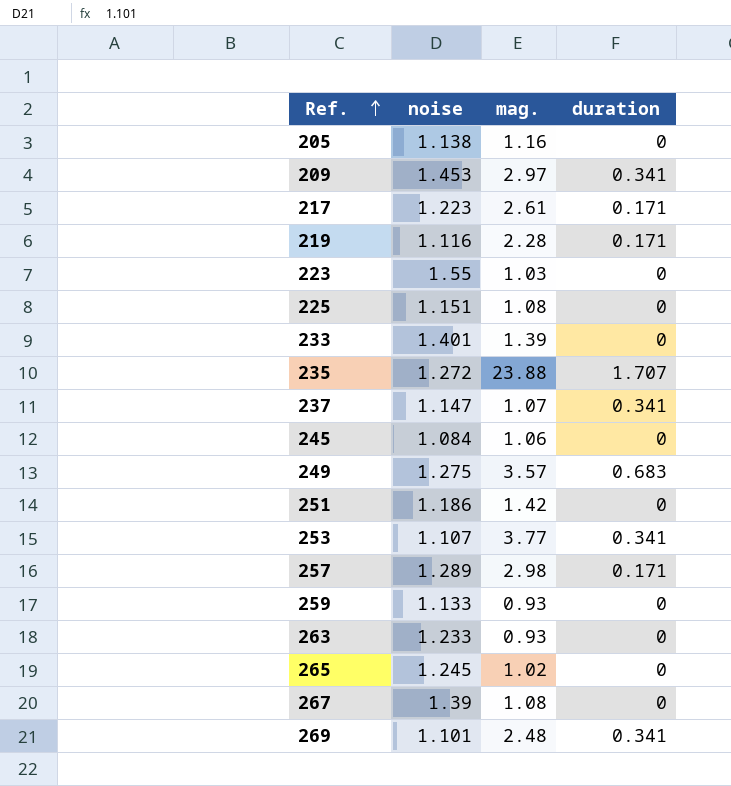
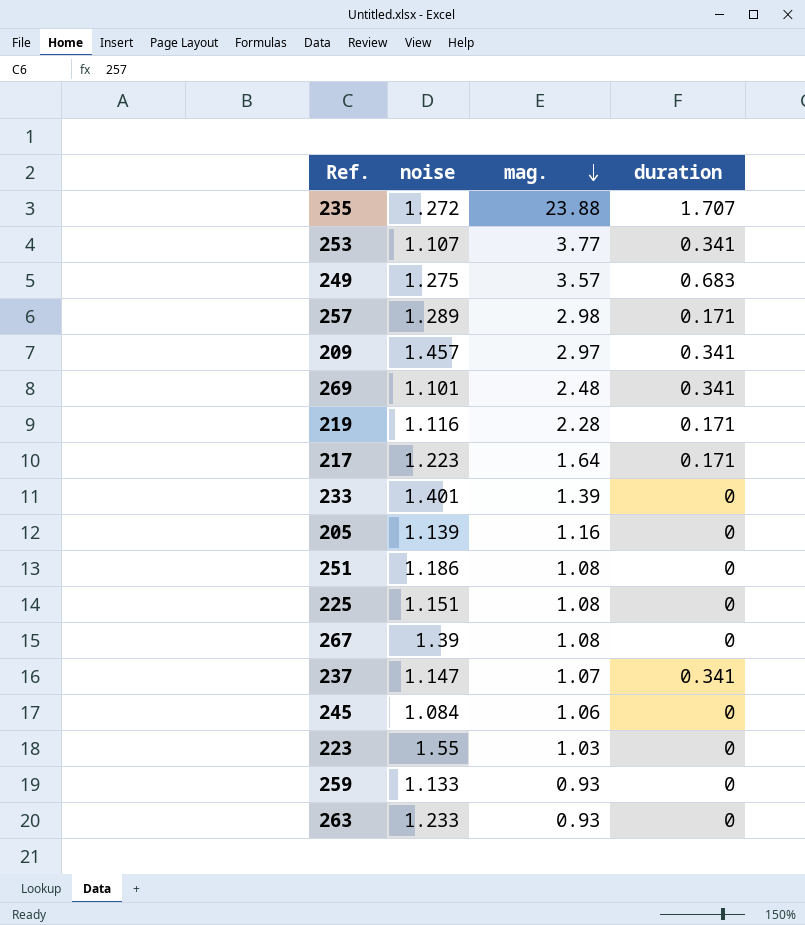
row order: Ref. ascending -> mag. descending
row 265: 1.245 | 1.02 | 0 -> none
209 | noise: 1.453 -> 1.457
217 | mag.: 2.61 -> 1.64
205 | noise: 1.138 -> 1.139
251 | mag.: 1.42 -> 1.08

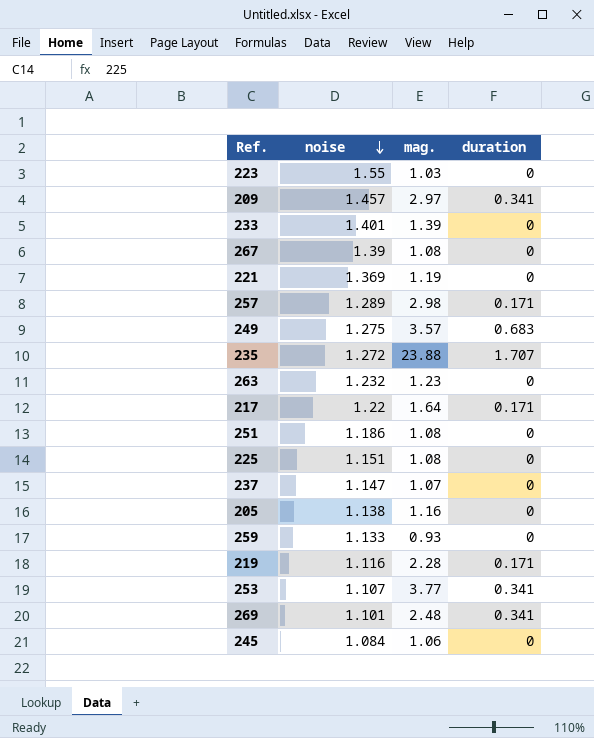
row order: mag. descending -> noise descending
row 221: none -> 1.369 | 1.19 | 0
263 | noise: 1.233 -> 1.232
263 | mag.: 0.93 -> 1.23
217 | noise: 1.223 -> 1.22
237 | duration: 0.341 -> 0
205 | noise: 1.139 -> 1.138

